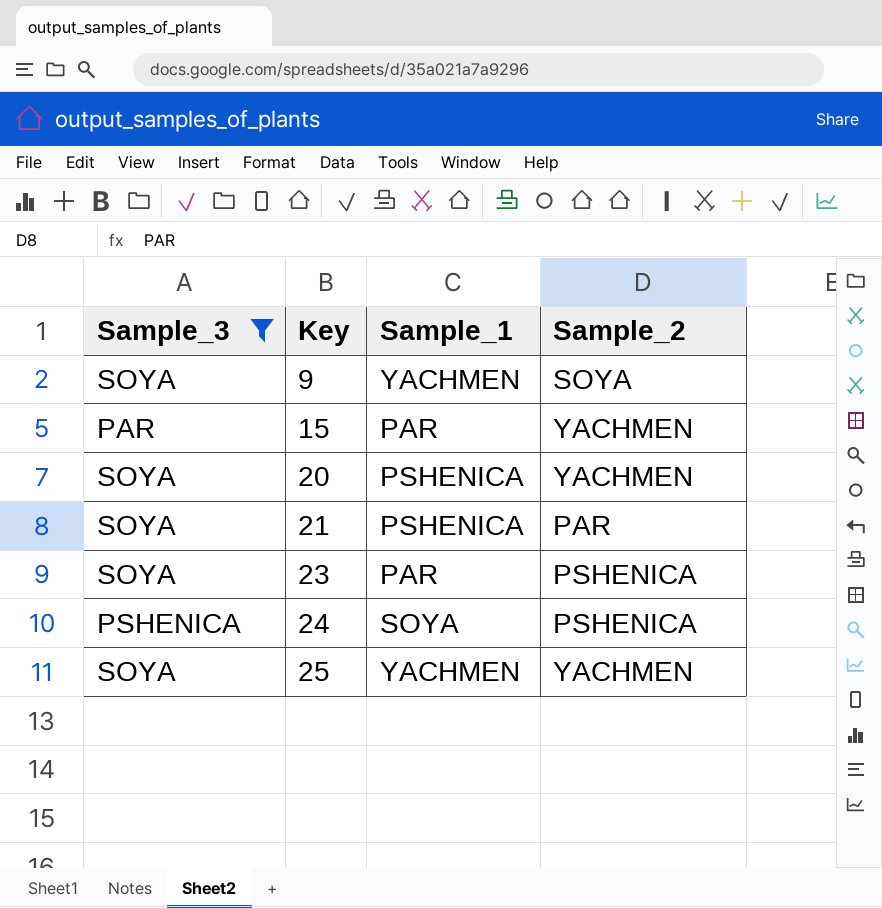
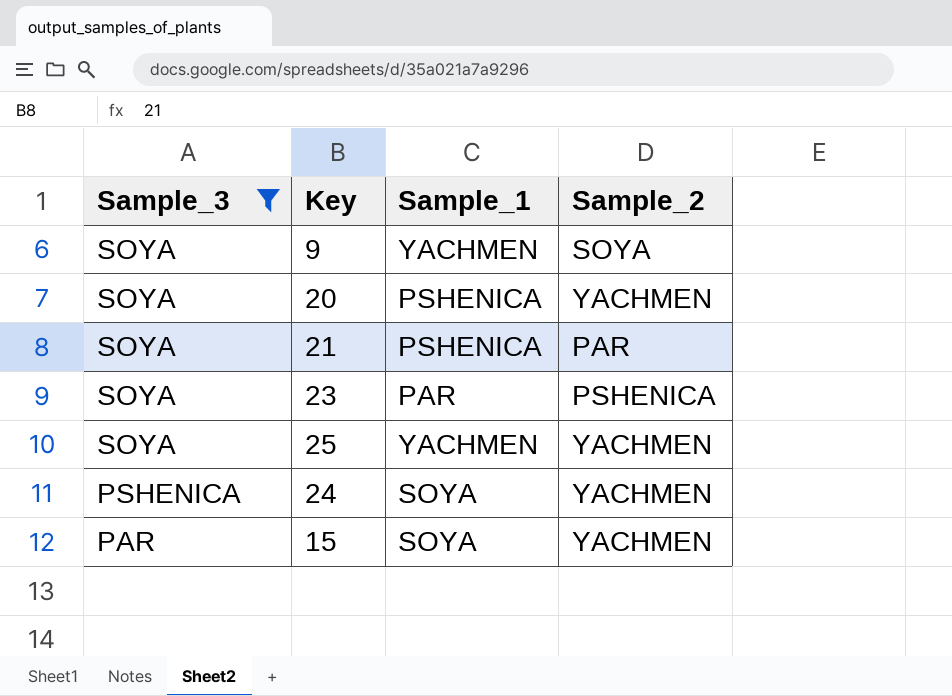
row order: Key ascending -> Sample_3 descending
24 | Sample_2: PSHENICA -> YACHMEN
15 | Sample_1: PAR -> SOYA

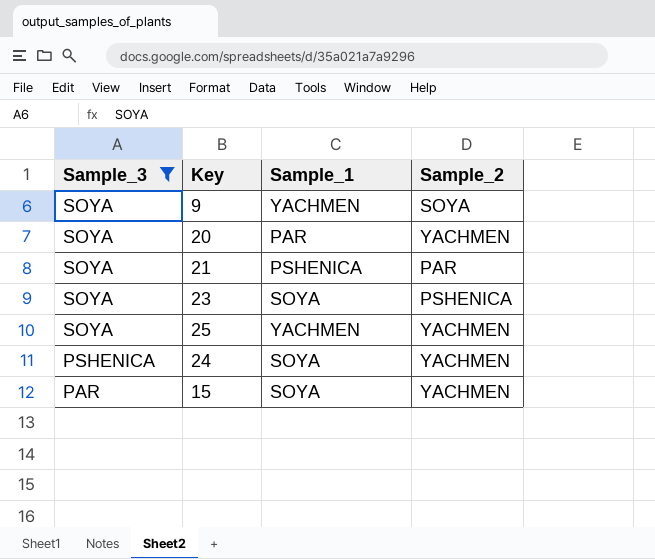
20 | Sample_1: PSHENICA -> PAR
23 | Sample_1: PAR -> SOYA

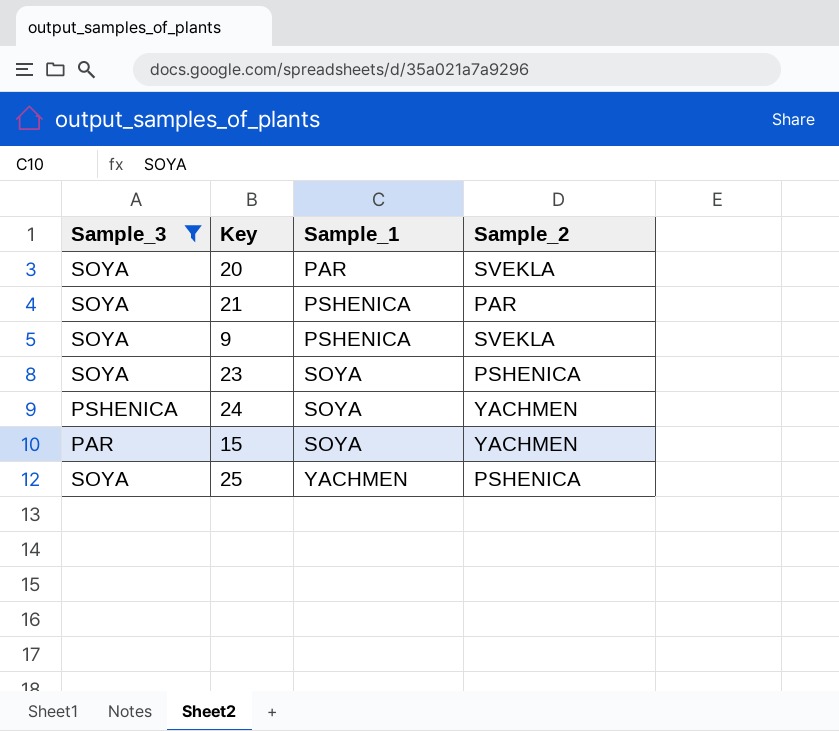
row order: Sample_3 descending -> Sample_1 ascending
20 | Sample_2: YACHMEN -> SVEKLA
9 | Sample_1: YACHMEN -> PSHENICA
9 | Sample_2: SOYA -> SVEKLA
25 | Sample_2: YACHMEN -> PSHENICA

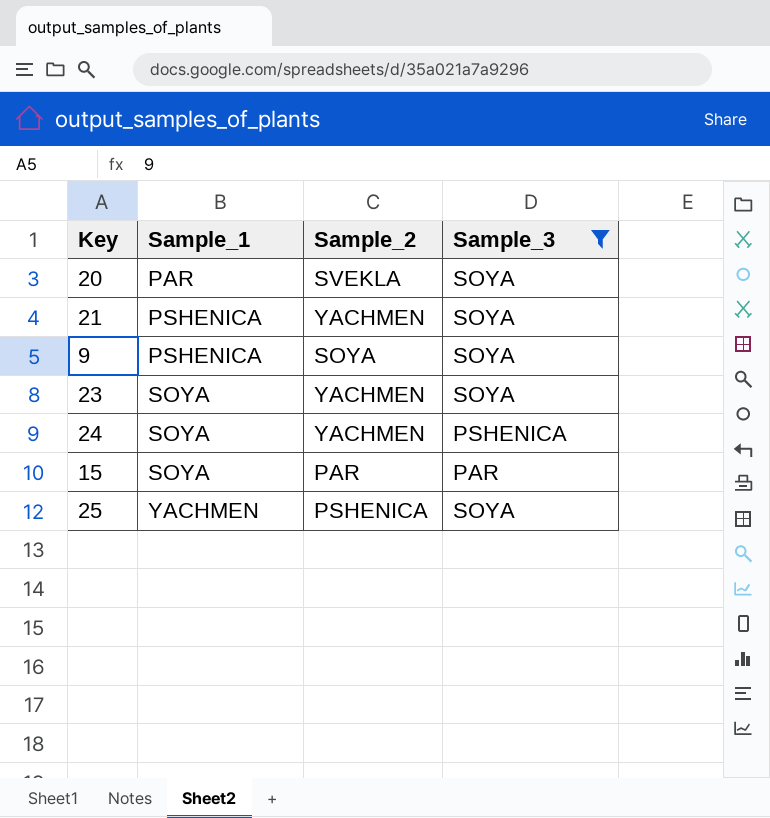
column Sample_3 | position: 1 -> 4
21 | Sample_2: PAR -> YACHMEN
9 | Sample_2: SVEKLA -> SOYA
23 | Sample_2: PSHENICA -> YACHMEN
15 | Sample_2: YACHMEN -> PAR

